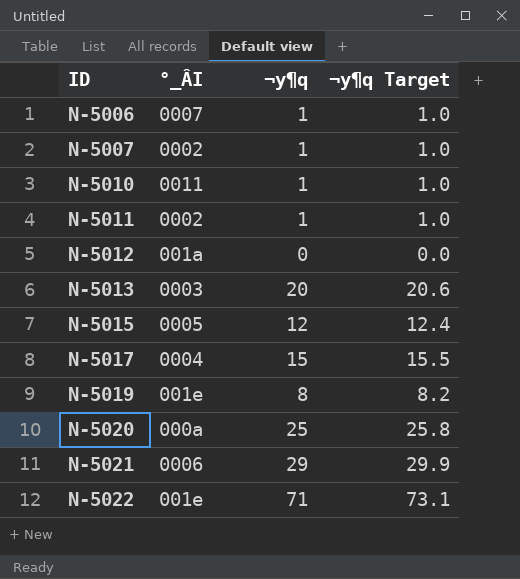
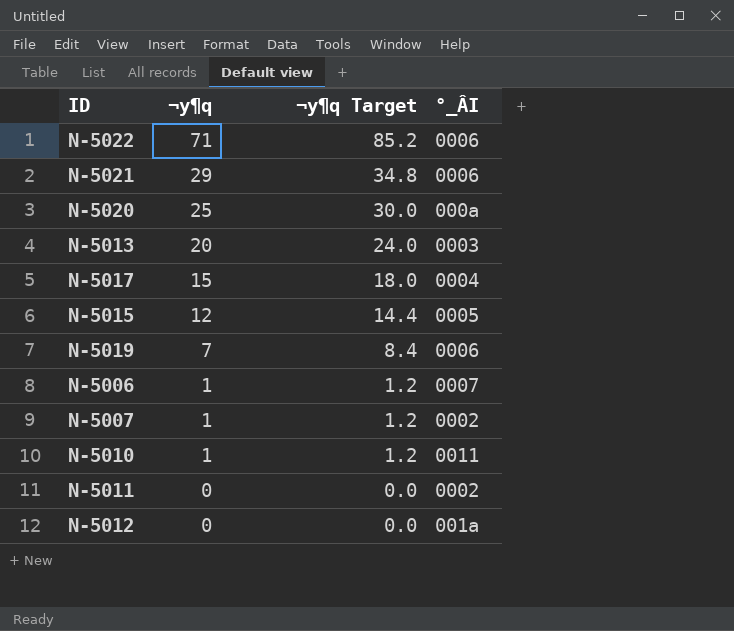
row order: ID ascending -> ¬y¶q descending
column ¬y¶q Target | formula: [¬y¶q] * 1.03 -> [¬y¶q] * 1.2
column °_ÂI | position: 2 -> 4
N-5022 | °_ÂI: 001e -> 0006
N-5019 | ¬y¶q: 8 -> 7
N-5019 | °_ÂI: 001e -> 0006
N-5011 | ¬y¶q: 1 -> 0

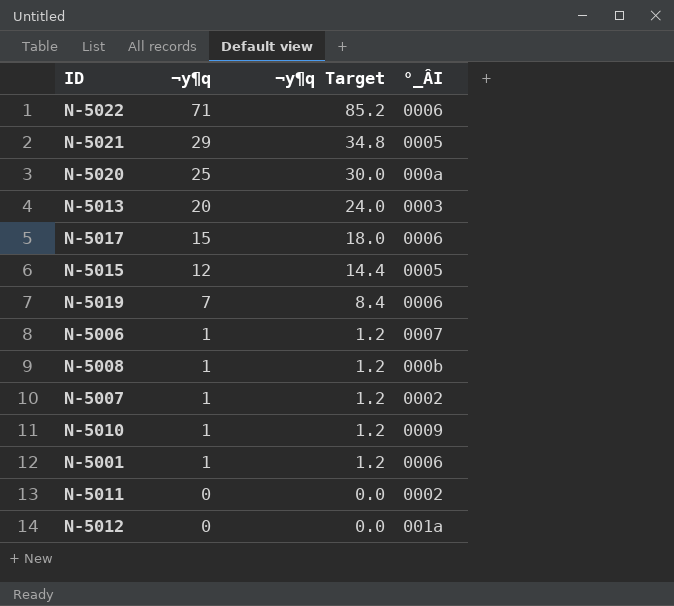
N-5021 | °_ÂI: 0006 -> 0005
N-5017 | °_ÂI: 0004 -> 0006
row N-5008: none -> 1 | 1.2 | 000b
N-5010 | °_ÂI: 0011 -> 0009
row N-5001: none -> 1 | 1.2 | 0006

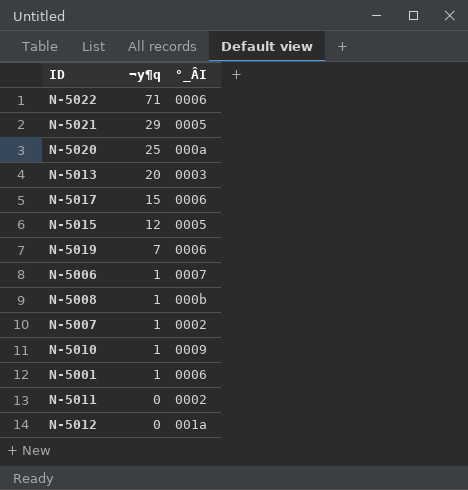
column ¬y¶q Target | formula: [¬y¶q] * 1.2 -> none

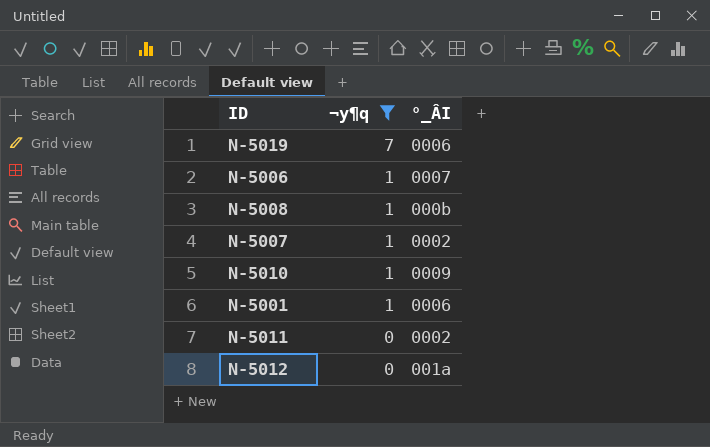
filter: none -> ¬y¶q <= 7

